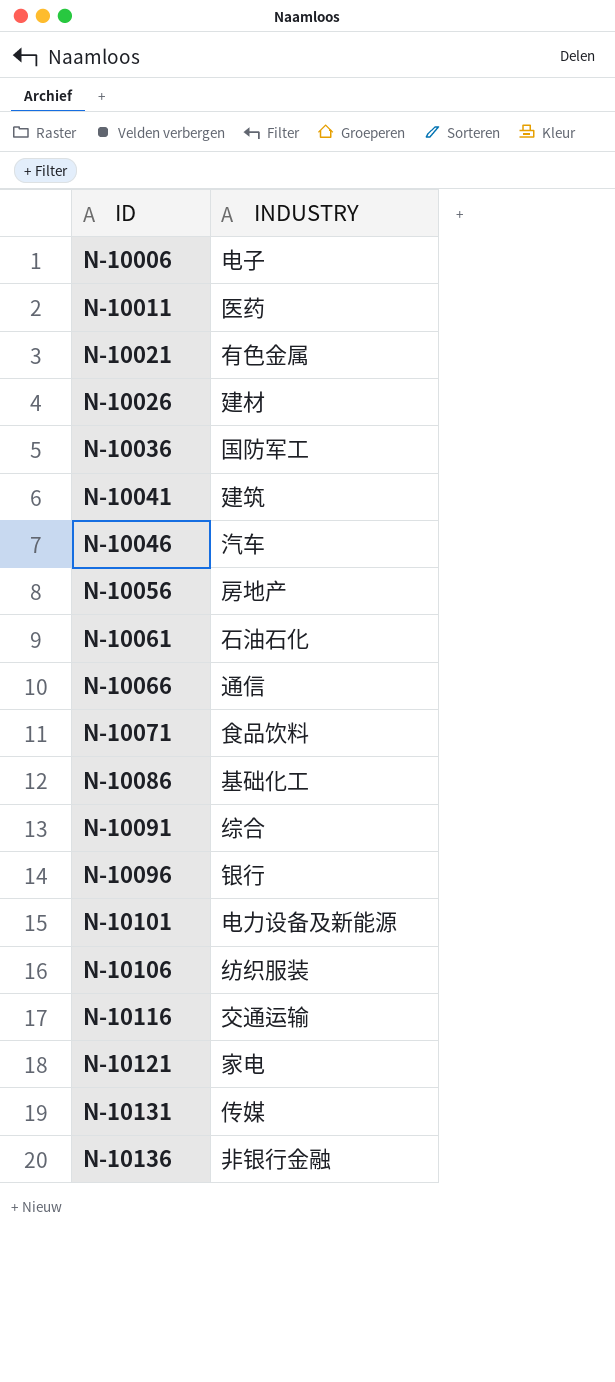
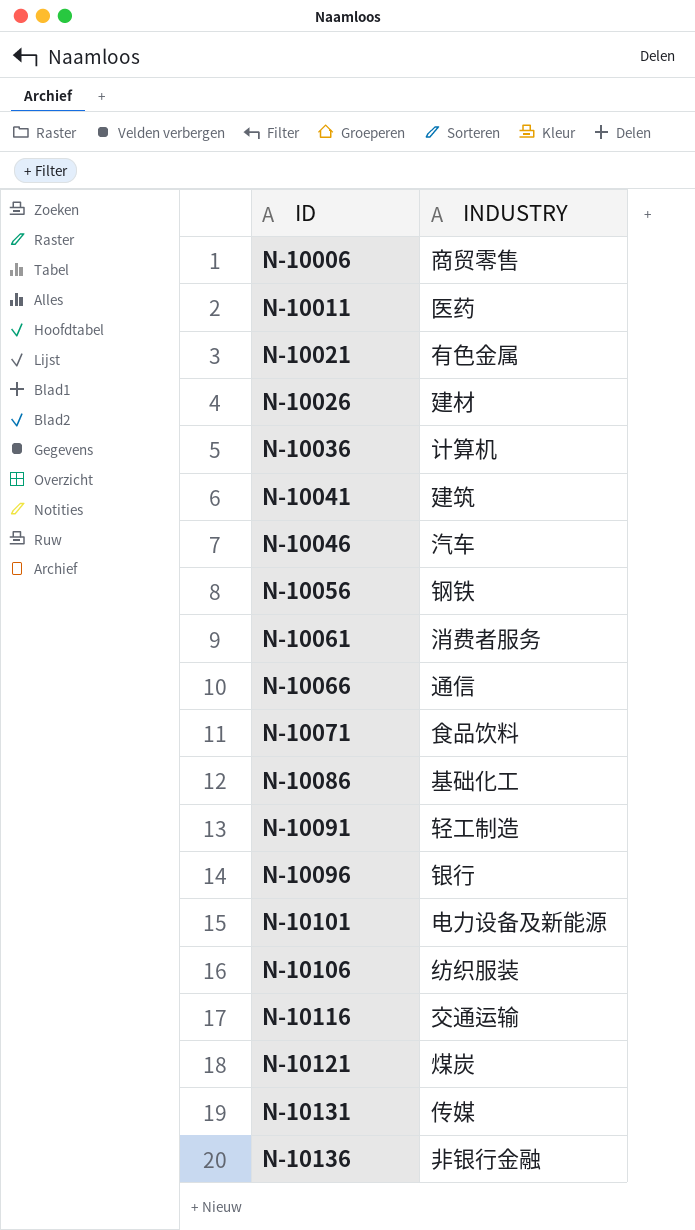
N-10006 | INDUSTRY: 电子 -> 商贸零售
N-10036 | INDUSTRY: 国防军工 -> 计算机
N-10056 | INDUSTRY: 房地产 -> 钢铁
N-10061 | INDUSTRY: 石油石化 -> 消费者服务
N-10091 | INDUSTRY: 综合 -> 轻工制造
N-10121 | INDUSTRY: 家电 -> 煤炭

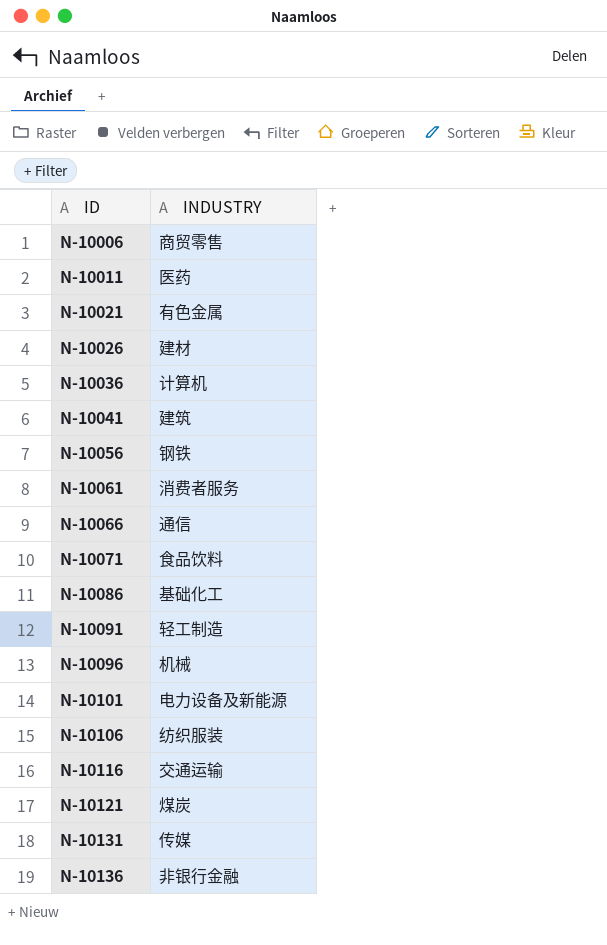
row N-10046: 汽车 -> none
N-10096 | INDUSTRY: 银行 -> 机械

